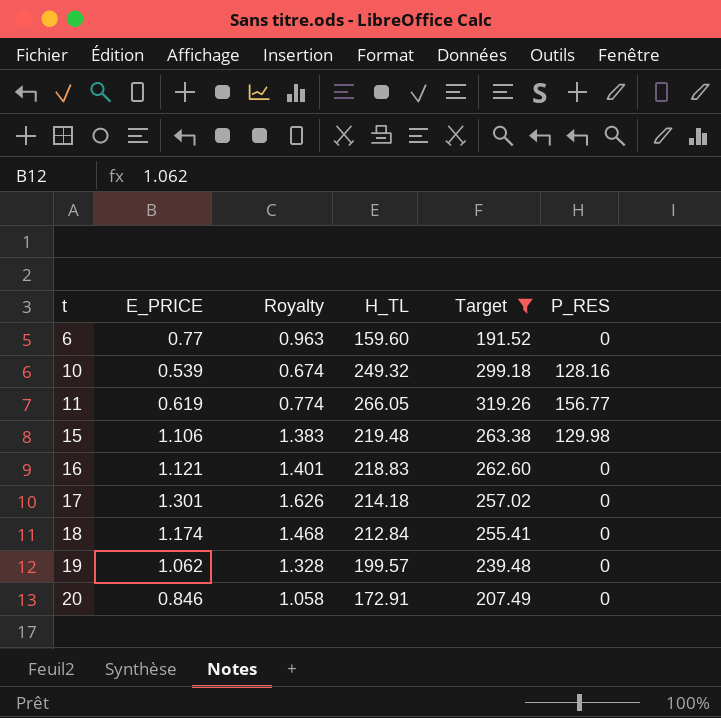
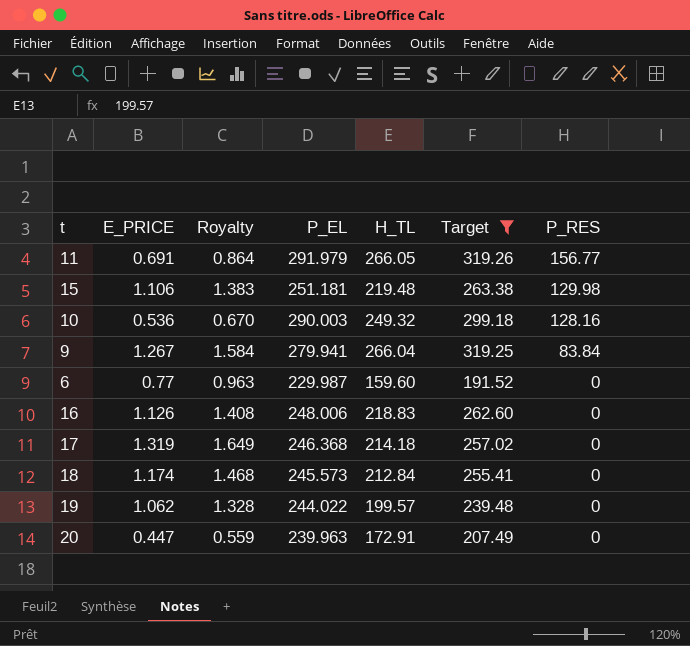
row order: t ascending -> P_RES descending
column P_EL | position: none -> 4
11 | E_PRICE: 0.619 -> 0.691
11 | Royalty: 0.774 -> 0.864
10 | E_PRICE: 0.539 -> 0.536
10 | Royalty: 0.674 -> 0.670
row 9: none -> 1.267 | 1.584 | 279.941 | 266.04 | 319.25 | 83.84
16 | E_PRICE: 1.121 -> 1.126
16 | Royalty: 1.401 -> 1.408
17 | E_PRICE: 1.301 -> 1.319
17 | Royalty: 1.626 -> 1.649
20 | E_PRICE: 0.846 -> 0.447
20 | Royalty: 1.058 -> 0.559

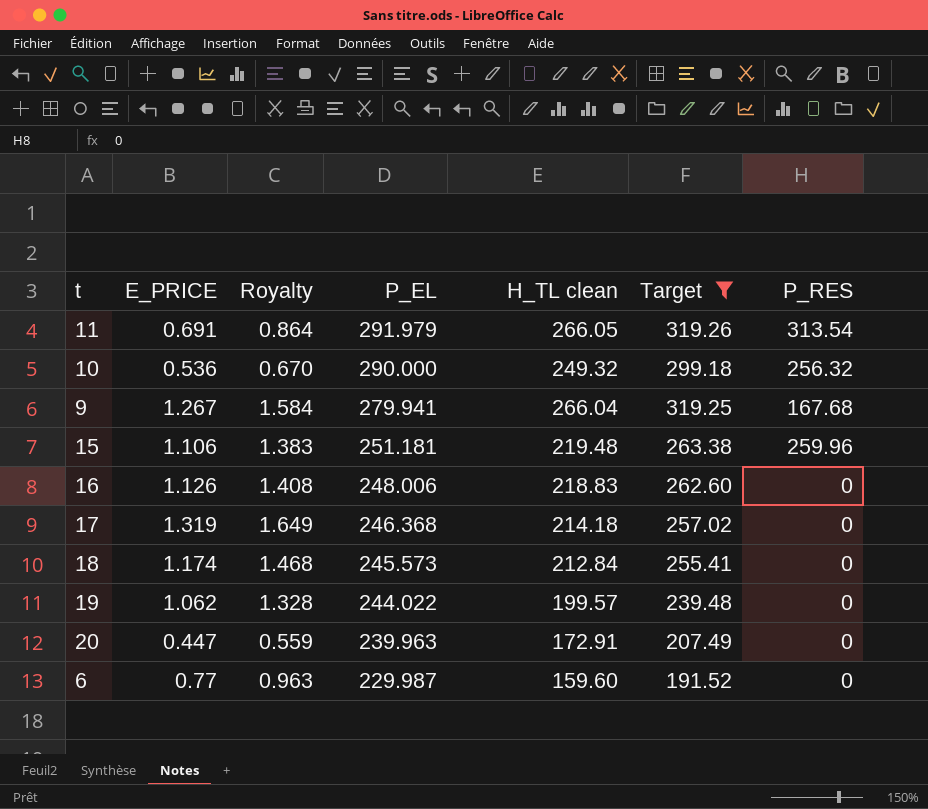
row order: P_RES descending -> P_EL descending
column name: H_TL -> H_TL clean
11 | P_RES: 156.77 -> 313.54
10 | P_EL: 290.003 -> 290.000
10 | P_RES: 128.16 -> 256.32
9 | P_RES: 83.84 -> 167.68
15 | P_RES: 129.98 -> 259.96

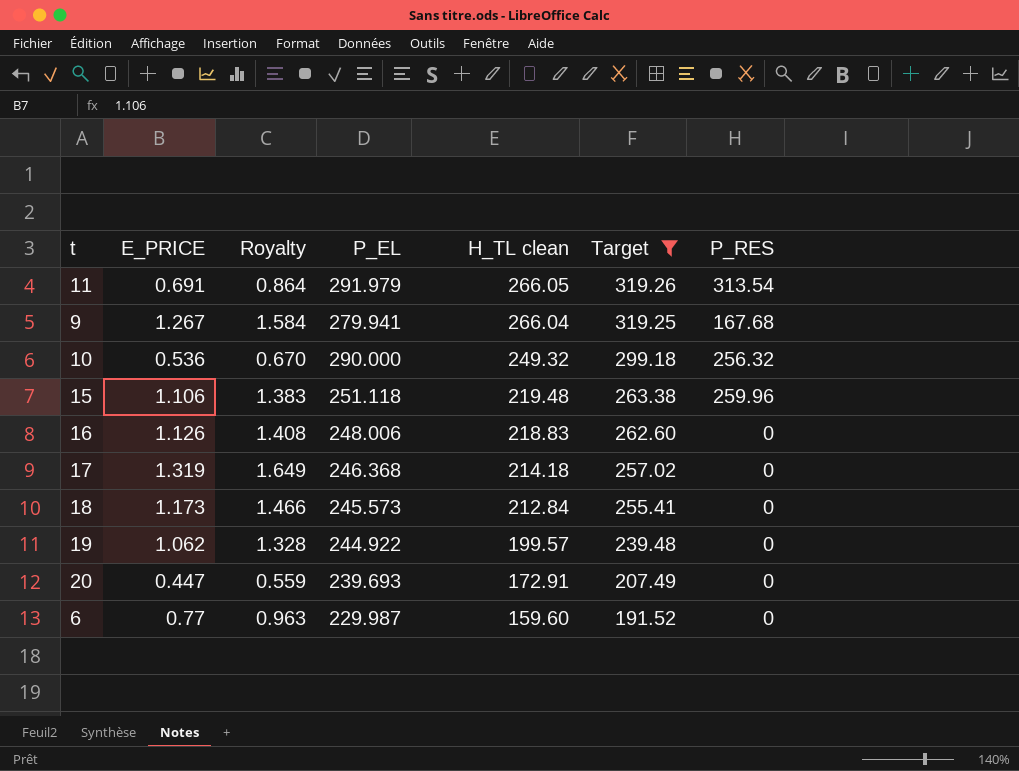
row order: P_EL descending -> H_TL clean descending
15 | P_EL: 251.181 -> 251.118
18 | E_PRICE: 1.174 -> 1.173
18 | Royalty: 1.468 -> 1.466
19 | P_EL: 244.022 -> 244.922
20 | P_EL: 239.963 -> 239.693

